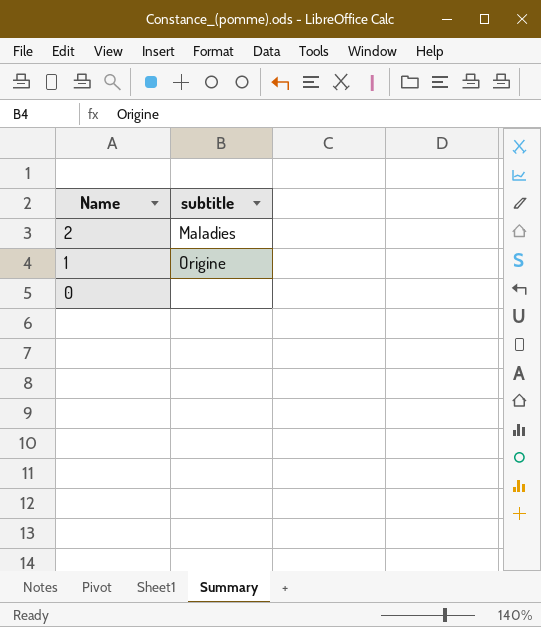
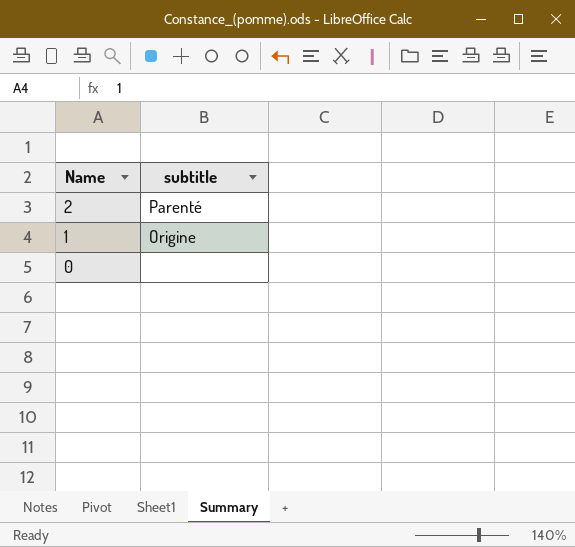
2 | subtitle: Maladies -> Parenté

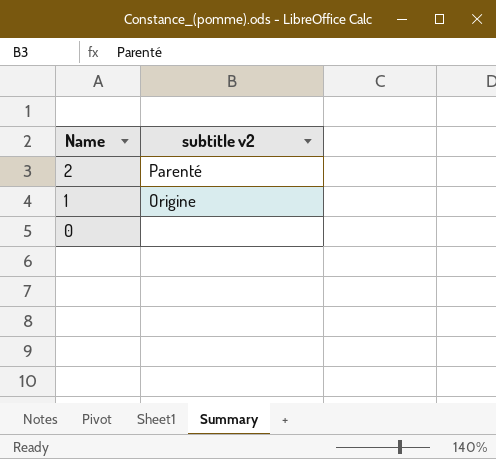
column name: subtitle -> subtitle v2

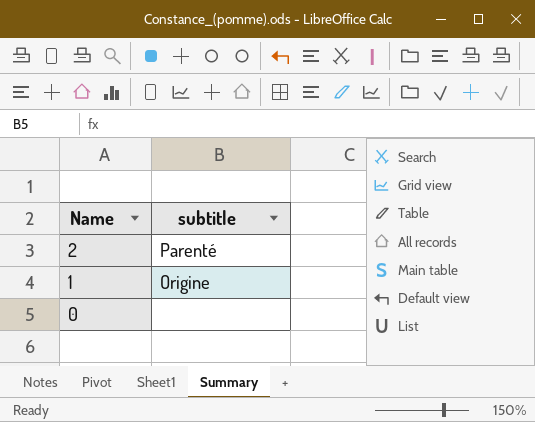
column name: subtitle v2 -> subtitle

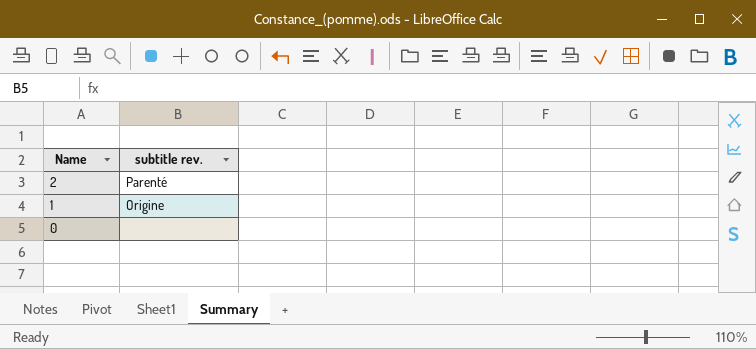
column name: subtitle -> subtitle rev.

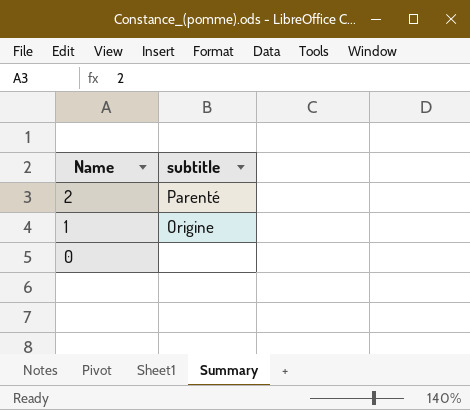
column name: subtitle rev. -> subtitle

